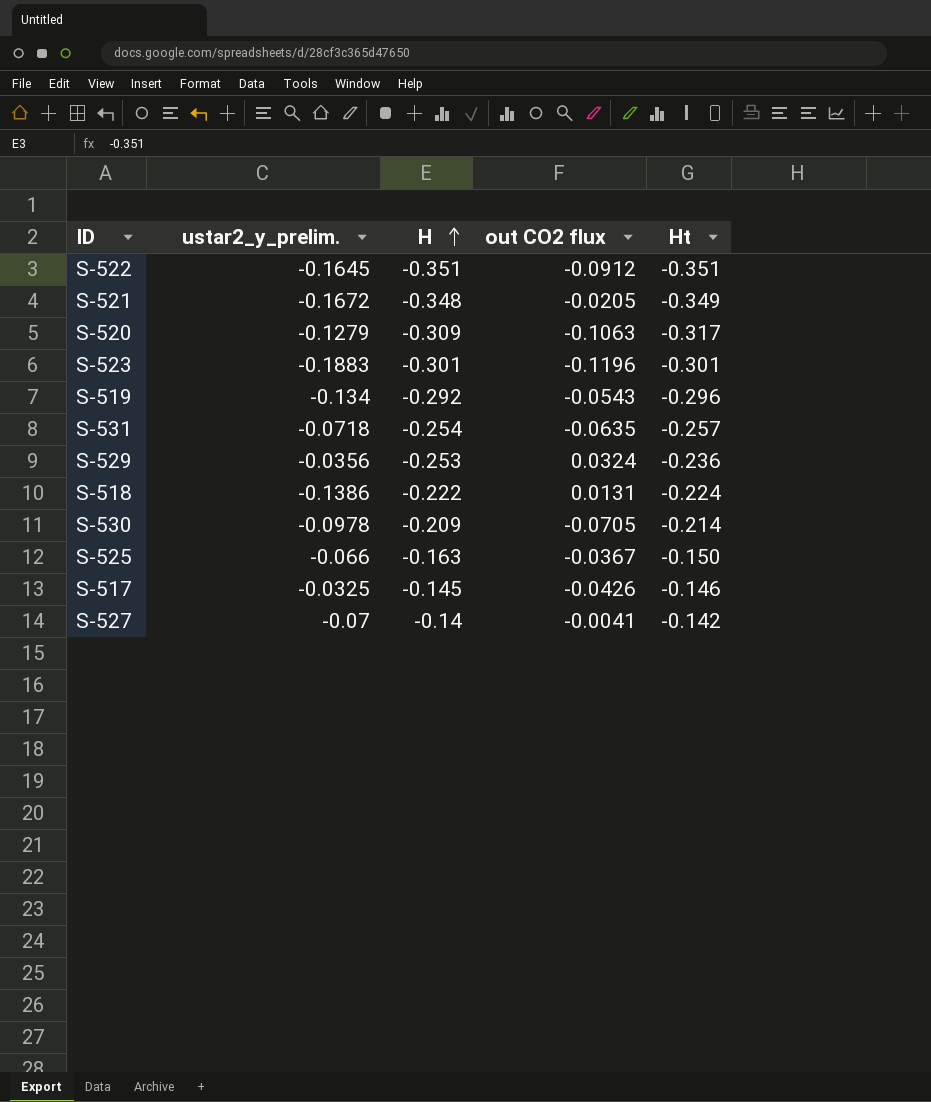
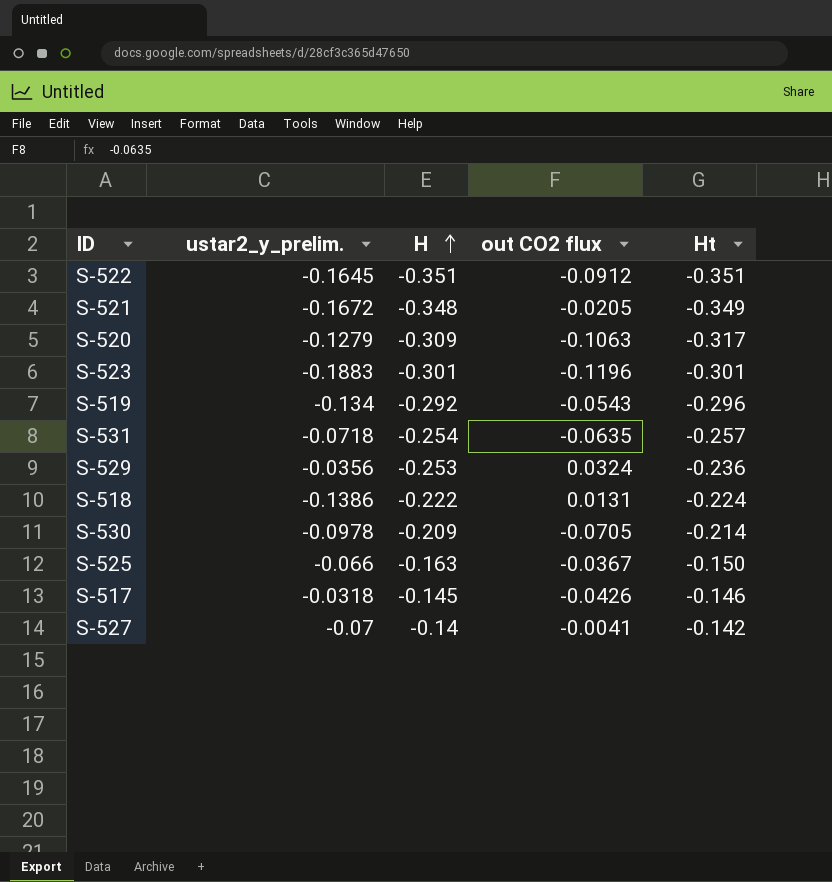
S-517 | ustar2_y_prelim.: -0.0325 -> -0.0318

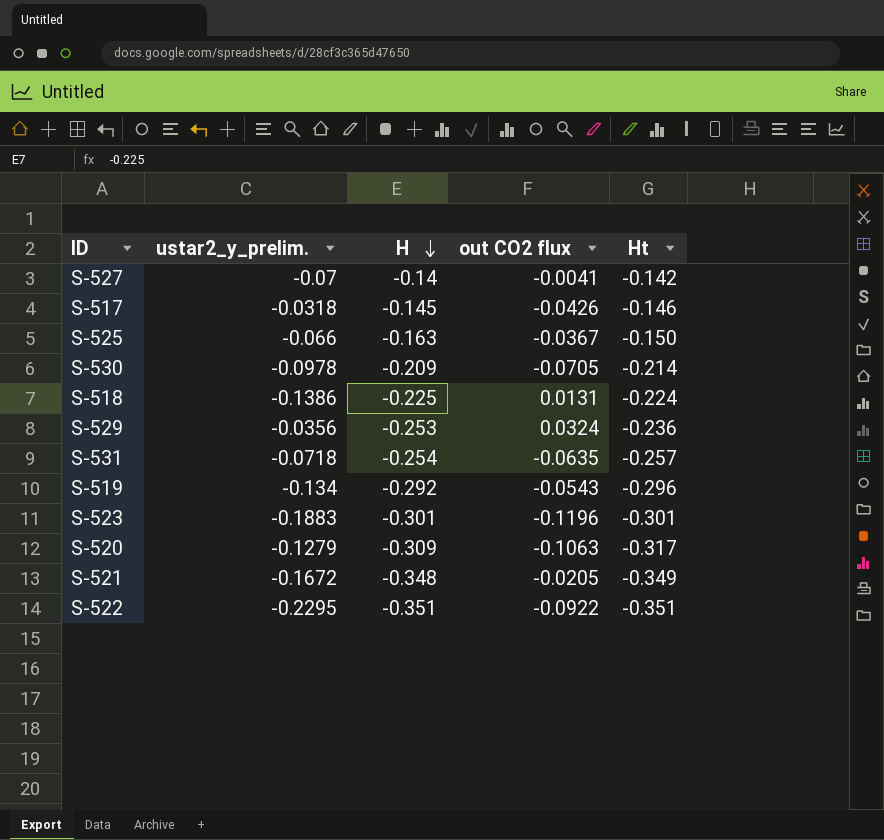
row order: H ascending -> H descending
S-518 | H: -0.222 -> -0.225
S-522 | ustar2_y_prelim.: -0.1645 -> -0.2295
S-522 | out CO2 flux: -0.0912 -> -0.0922

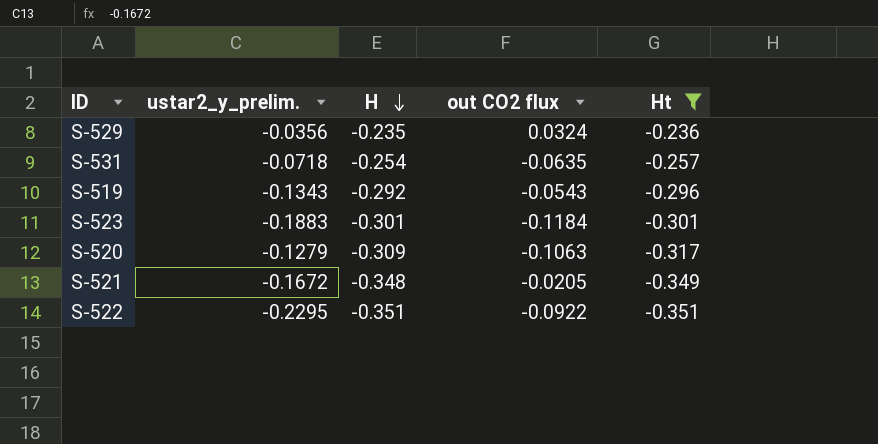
filter: none -> Ht <= -0.236
S-529 | H: -0.253 -> -0.235
S-519 | ustar2_y_prelim.: -0.134 -> -0.1343
S-523 | out CO2 flux: -0.1196 -> -0.1184

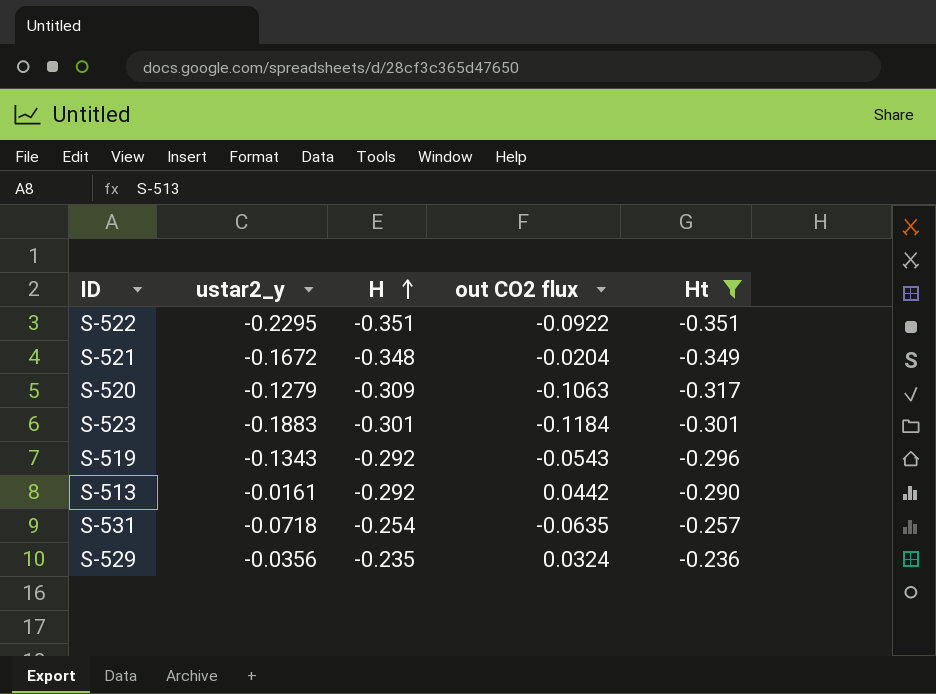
row order: H descending -> H ascending
column name: ustar2_y_prelim. -> ustar2_y
S-521 | out CO2 flux: -0.0205 -> -0.0204
row S-513: none -> -0.0161 | -0.292 | 0.0442 | -0.290

